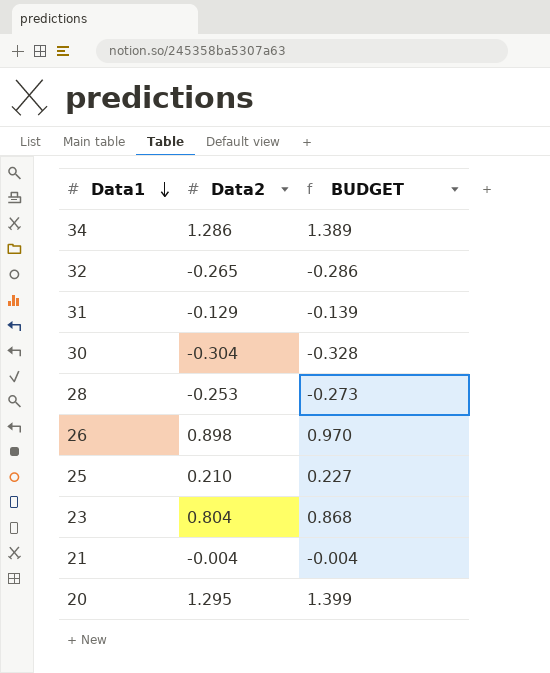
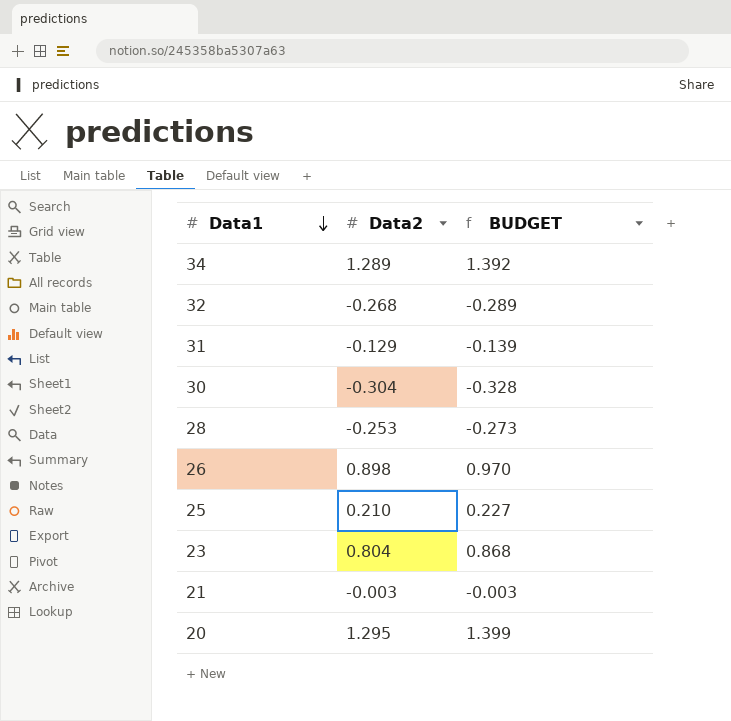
34 | Data2: 1.286 -> 1.289
34 | BUDGET: 1.389 -> 1.392
32 | Data2: -0.265 -> -0.268
32 | BUDGET: -0.286 -> -0.289
21 | Data2: -0.004 -> -0.003
21 | BUDGET: -0.004 -> -0.003

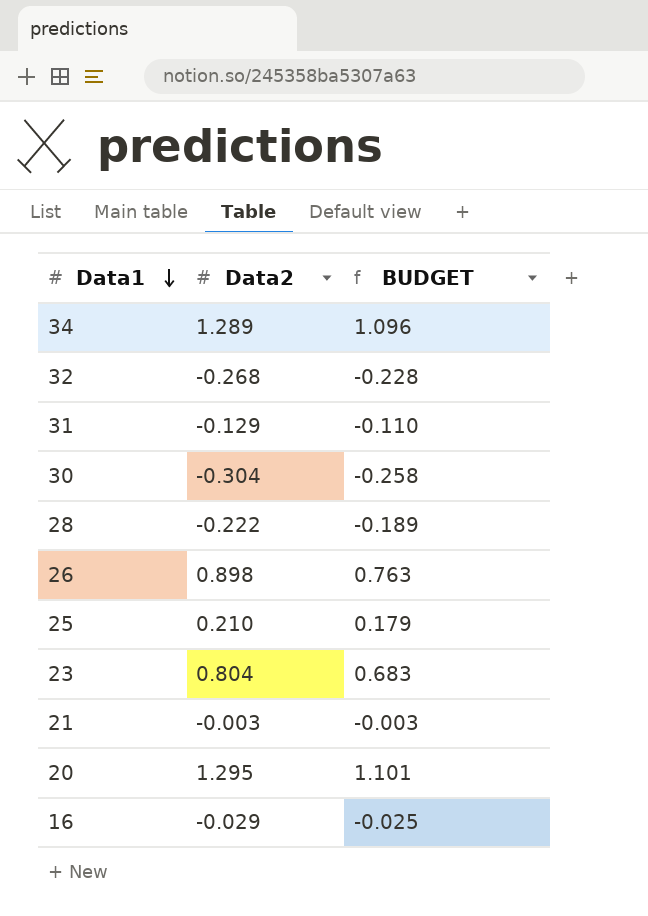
column BUDGET | formula: [Data2] * 1.08 -> [Data2] * 0.85
28 | Data2: -0.253 -> -0.222
row 16: none -> -0.029 | -0.025

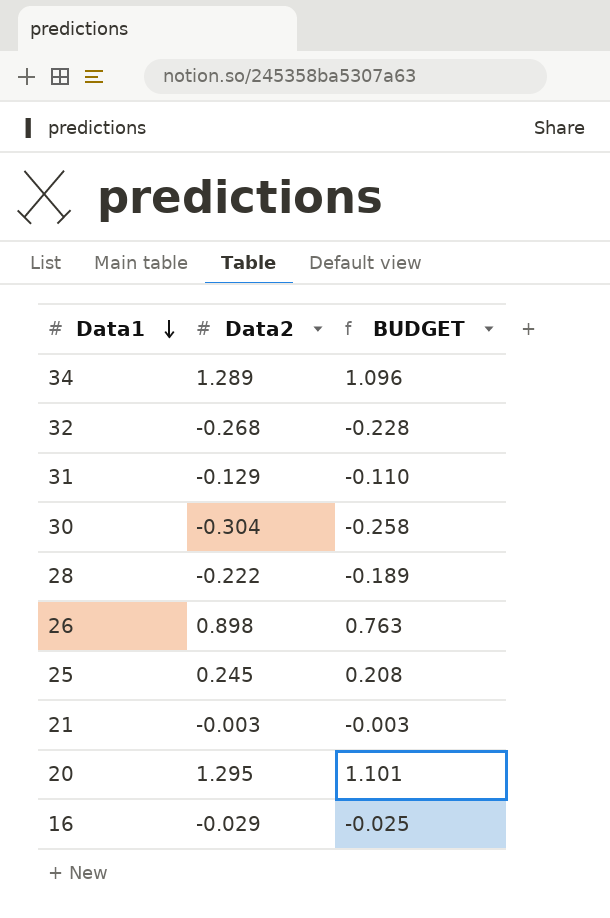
row 23: 0.804 | 0.683 -> none
25 | Data2: 0.210 -> 0.245
25 | BUDGET: 0.179 -> 0.208

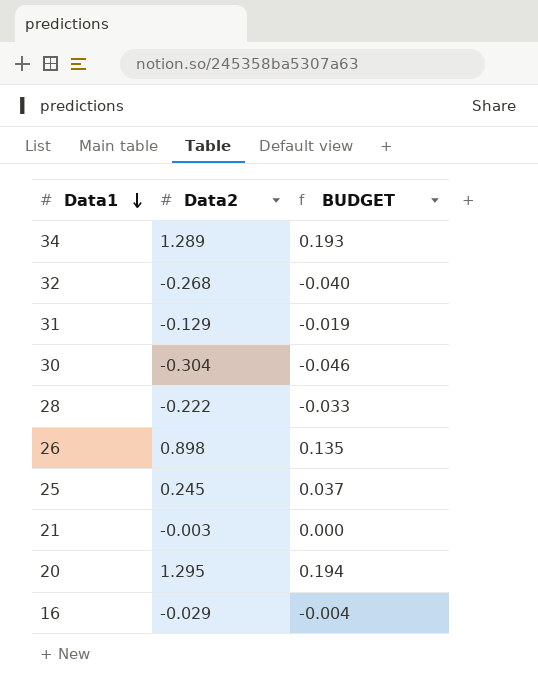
column BUDGET | formula: [Data2] * 0.85 -> [Data2] * 0.15

